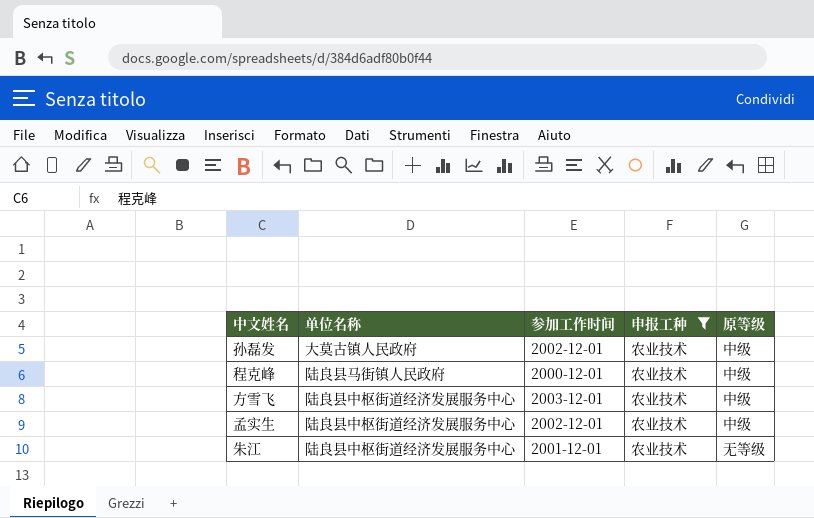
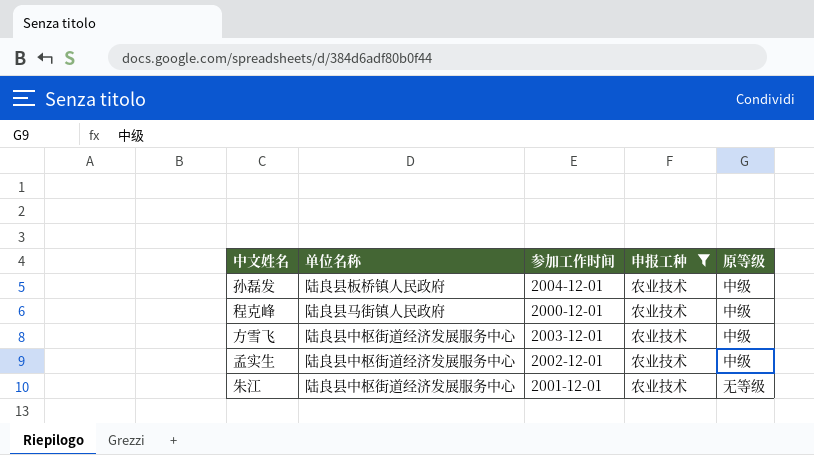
孙磊发 | 单位名称: 大莫古镇人民政府 -> 陆良县板桥镇人民政府
孙磊发 | 参加工作时间: 2002-12-01 -> 2004-12-01

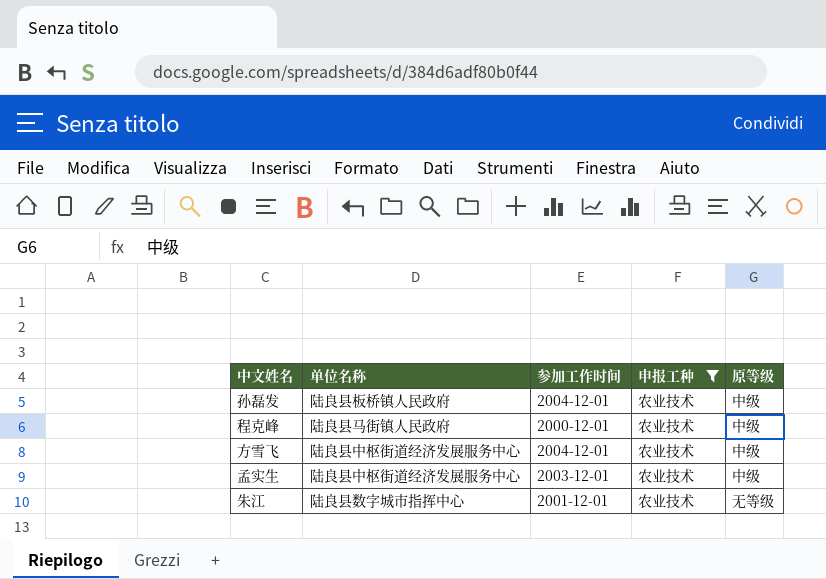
方雪飞 | 参加工作时间: 2003-12-01 -> 2004-12-01
孟实生 | 参加工作时间: 2002-12-01 -> 2003-12-01
朱江 | 单位名称: 陆良县中枢街道经济发展服务中心 -> 陆良县数字城市指挥中心

